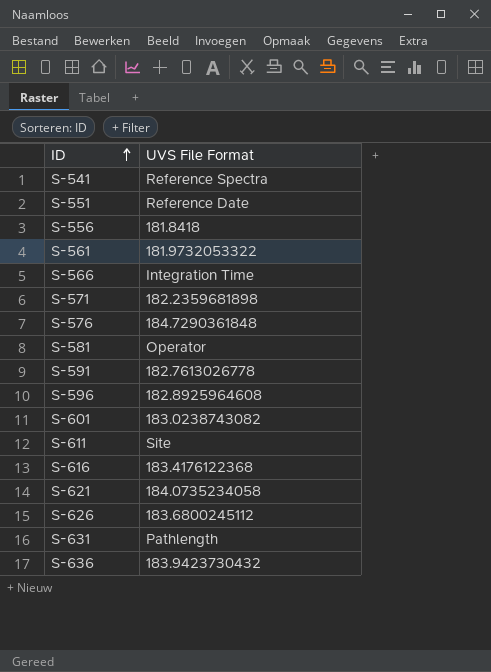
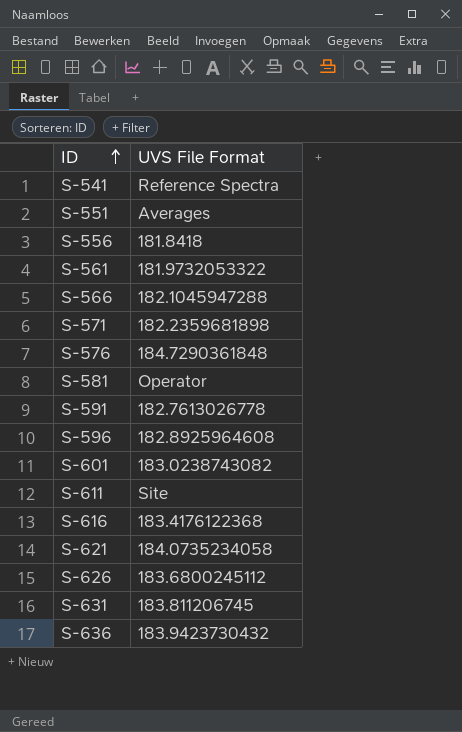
S-551 | UVS File Format: Reference Date -> Averages
S-566 | UVS File Format: Integration Time -> 182.1045947288
S-631 | UVS File Format: Pathlength -> 183.811206745

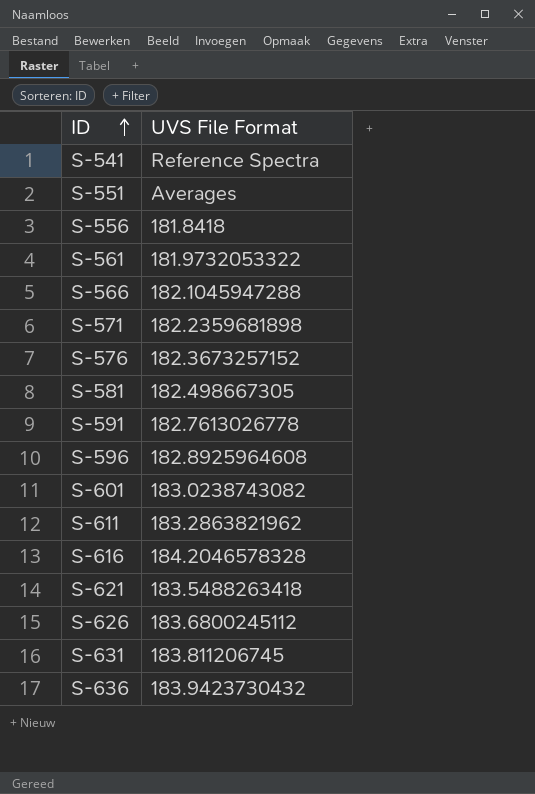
S-576 | UVS File Format: 184.7290361848 -> 182.3673257152
S-581 | UVS File Format: Operator -> 182.498667305
S-611 | UVS File Format: Site -> 183.2863821962
S-616 | UVS File Format: 183.4176122368 -> 184.2046578328
S-621 | UVS File Format: 184.0735234058 -> 183.5488263418

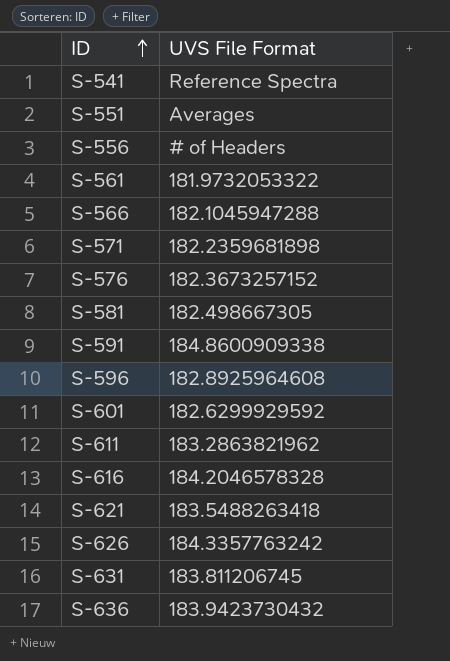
S-556 | UVS File Format: 181.8418 -> # of Headers
S-591 | UVS File Format: 182.7613026778 -> 184.8600909338
S-601 | UVS File Format: 183.0238743082 -> 182.6299929592
S-626 | UVS File Format: 183.6800245112 -> 184.3357763242

